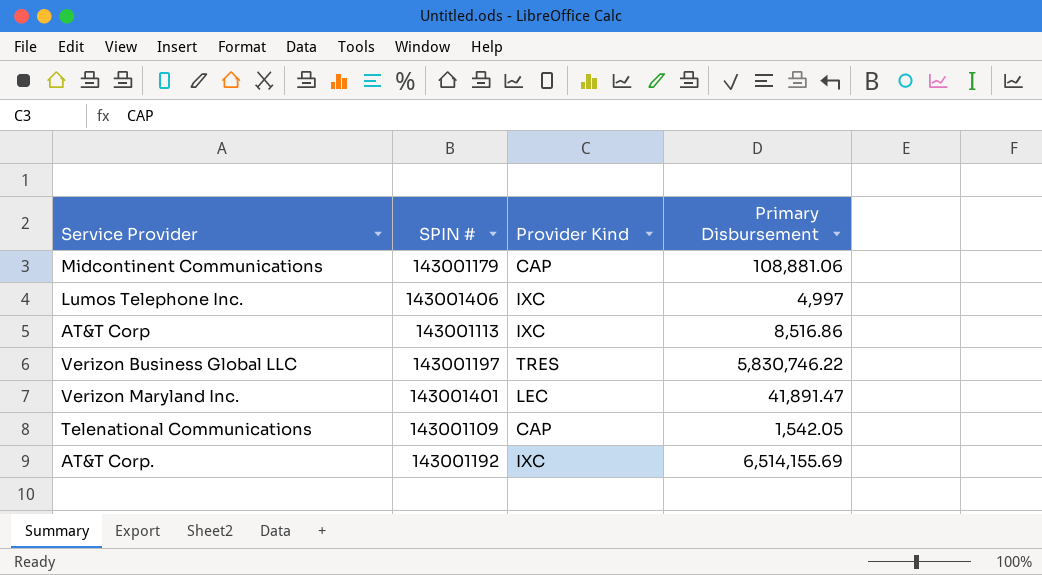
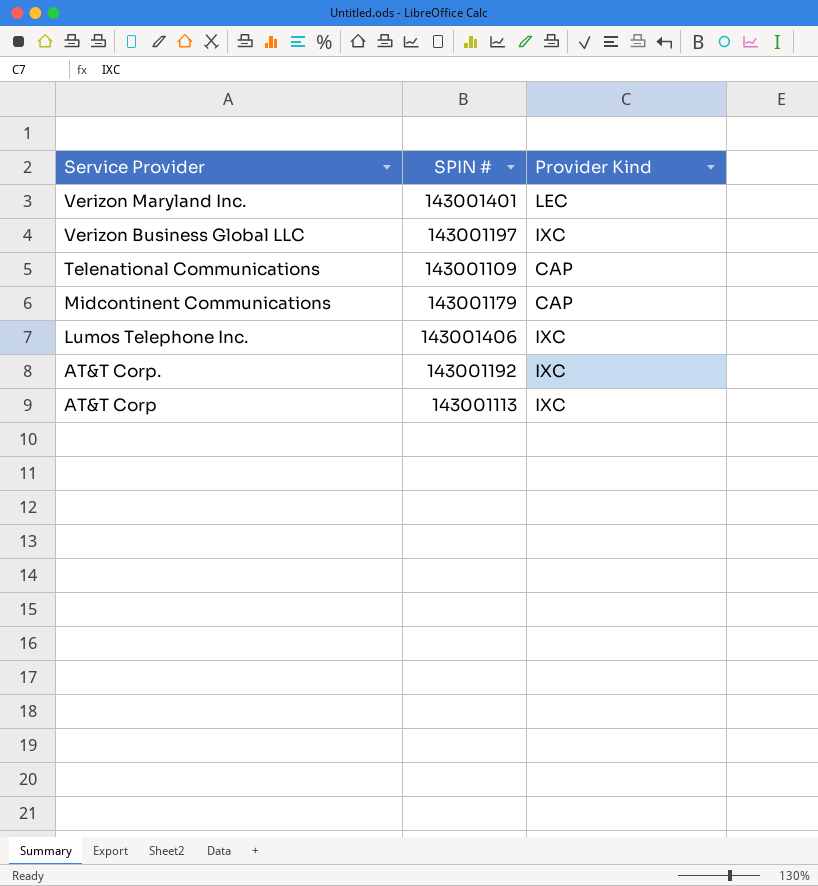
row order: none -> Service Provider descending
column Primary Disbursement | position: 4 -> none
Verizon Business Global LLC | Provider Kind: TRES -> IXC

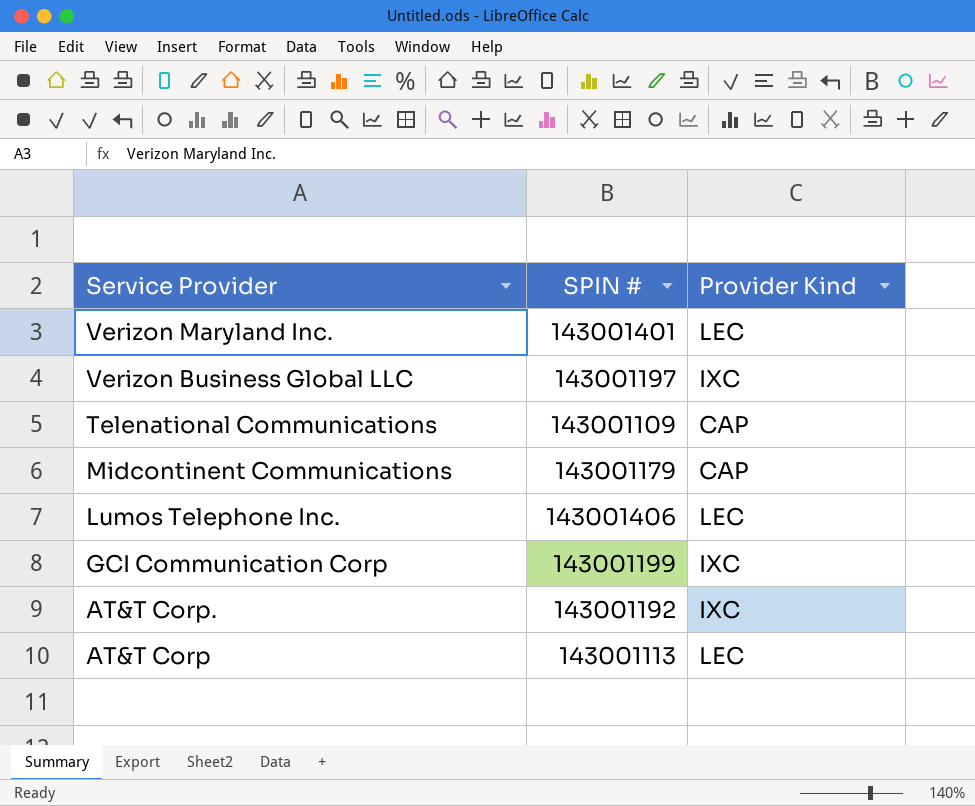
Lumos Telephone Inc. | Provider Kind: IXC -> LEC
row GCI Communication Corp: none -> 143001199 | IXC
AT&T Corp | Provider Kind: IXC -> LEC

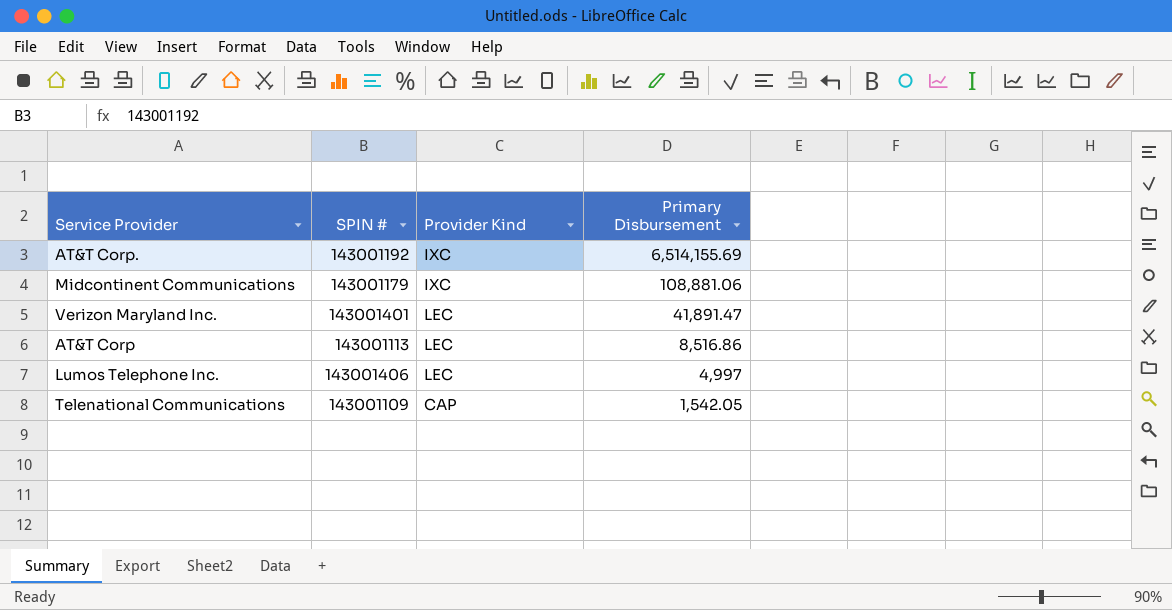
row order: Service Provider descending -> Primary Disbursement descending
column Primary Disbursement | position: none -> 4
row Verizon Business Global LLC: 143001197 | IXC -> none
row GCI Communication Corp: 143001199 | IXC -> none
Midcontinent Communications | Provider Kind: CAP -> IXC

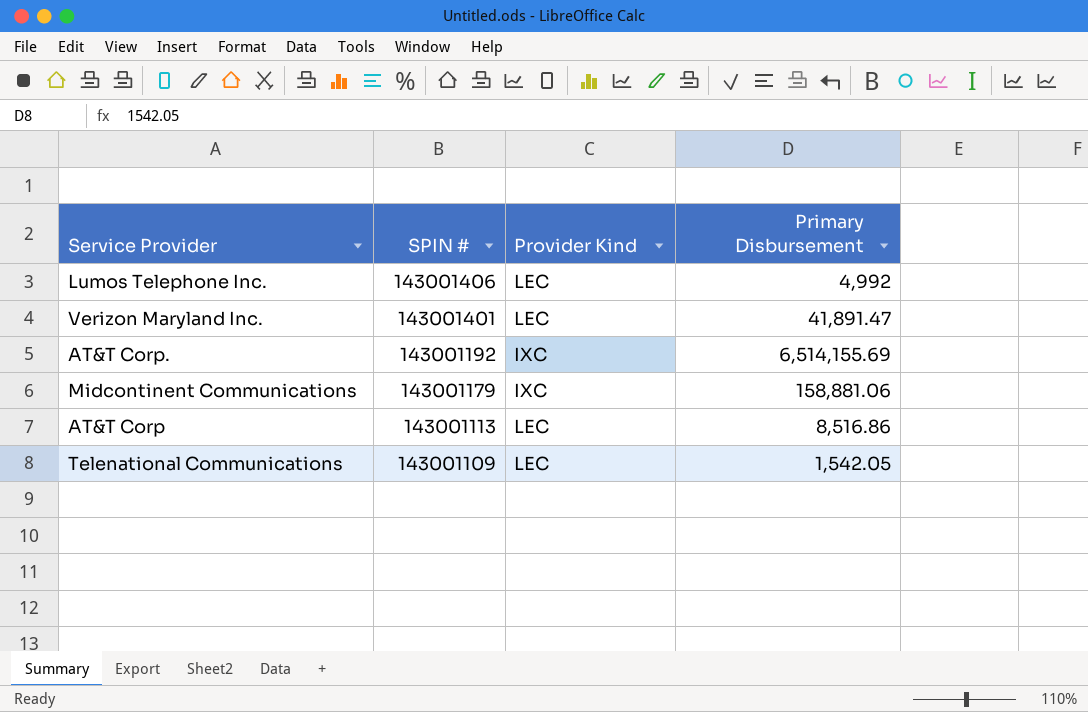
row order: Primary Disbursement descending -> SPIN # descending
Lumos Telephone Inc. | Primary Disbursement: 4,997 -> 4,992
Midcontinent Communications | Primary Disbursement: 108,881.06 -> 158,881.06
Telenational Communications | Provider Kind: CAP -> LEC

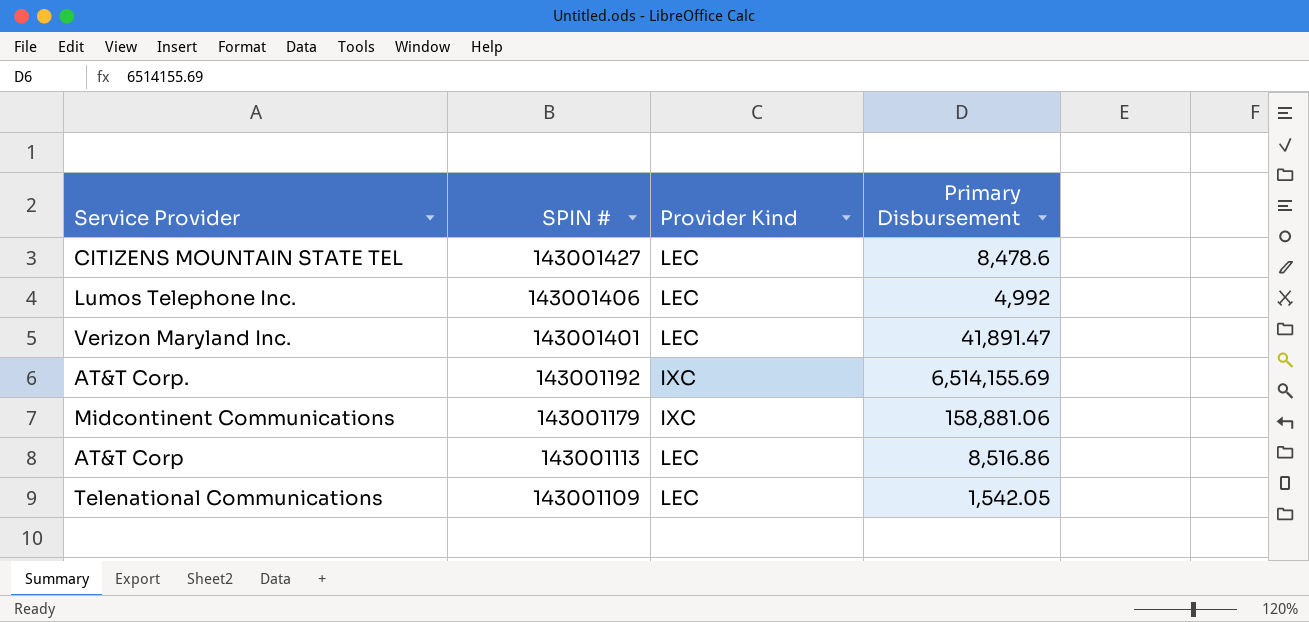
row CITIZENS MOUNTAIN STATE TEL: none -> 143001427 | LEC | 8,478.6

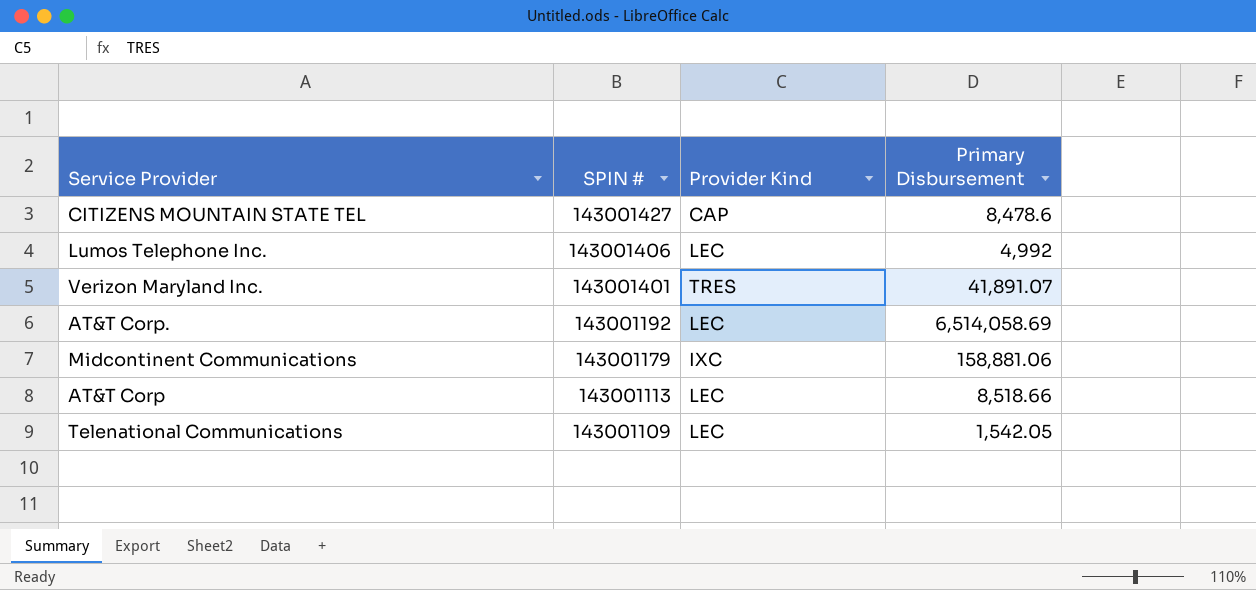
CITIZENS MOUNTAIN STATE TEL | Provider Kind: LEC -> CAP
Verizon Maryland Inc. | Provider Kind: LEC -> TRES
Verizon Maryland Inc. | Primary Disbursement: 41,891.47 -> 41,891.07
AT&T Corp. | Provider Kind: IXC -> LEC
AT&T Corp. | Primary Disbursement: 6,514,155.69 -> 6,514,058.69
AT&T Corp | Primary Disbursement: 8,516.86 -> 8,518.66

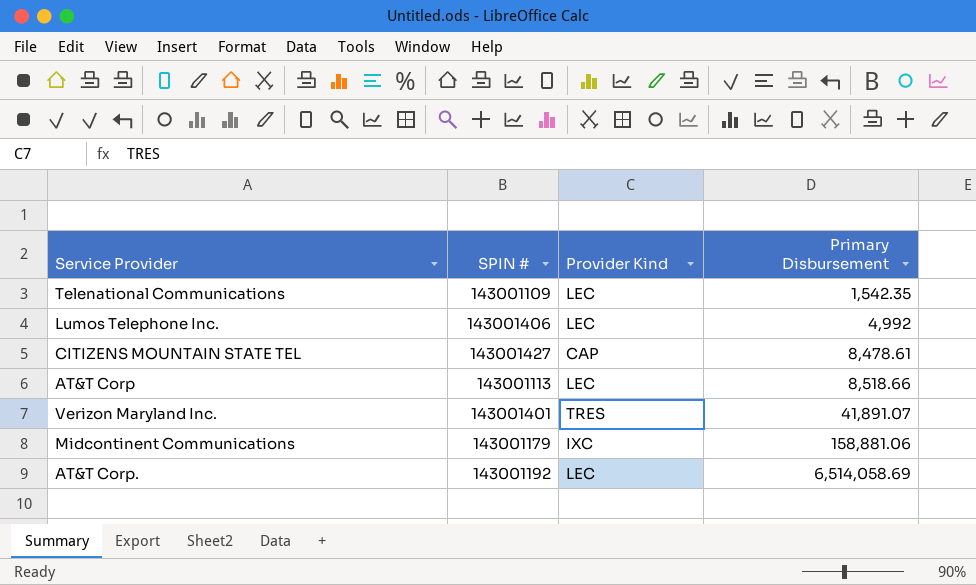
row order: SPIN # descending -> Primary Disbursement ascending
Telenational Communications | Primary Disbursement: 1,542.05 -> 1,542.35
CITIZENS MOUNTAIN STATE TEL | Primary Disbursement: 8,478.6 -> 8,478.61

